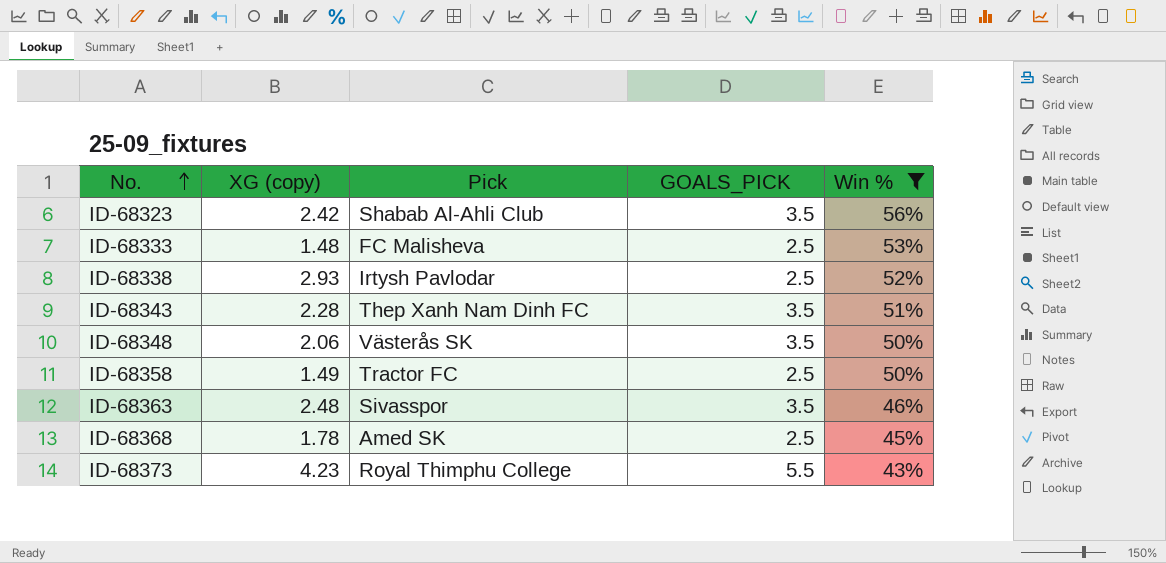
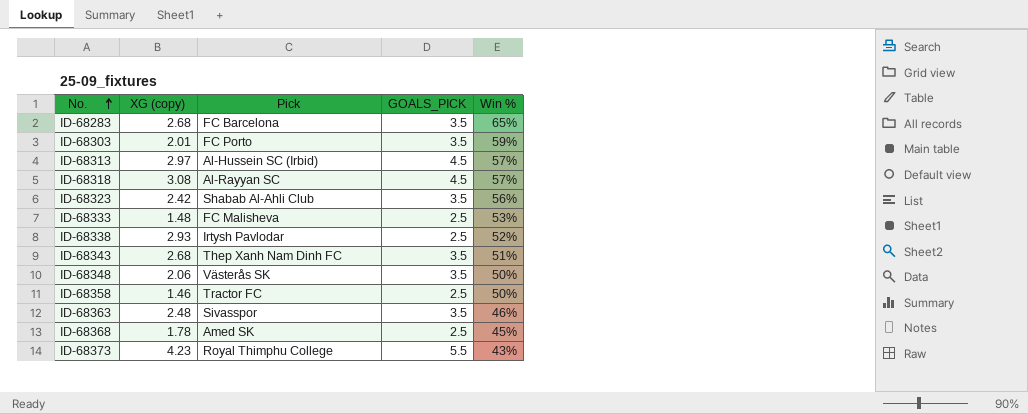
filter: Win % <= 56% -> none
ID-68343 | XG (copy): 2.28 -> 2.68
ID-68358 | XG (copy): 1.49 -> 1.46

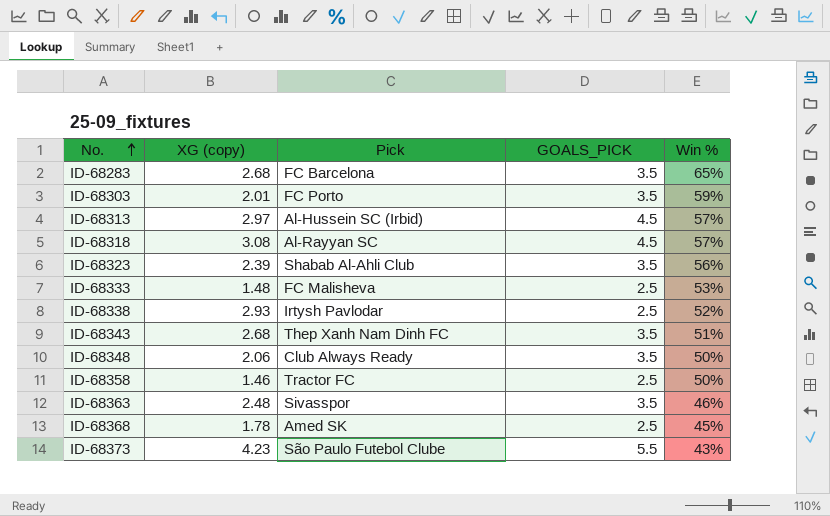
ID-68323 | XG (copy): 2.42 -> 2.39
ID-68348 | Pick: Västerås SK -> Club Always Ready
ID-68373 | Pick: Royal Thimphu College -> São Paulo Futebol Clube

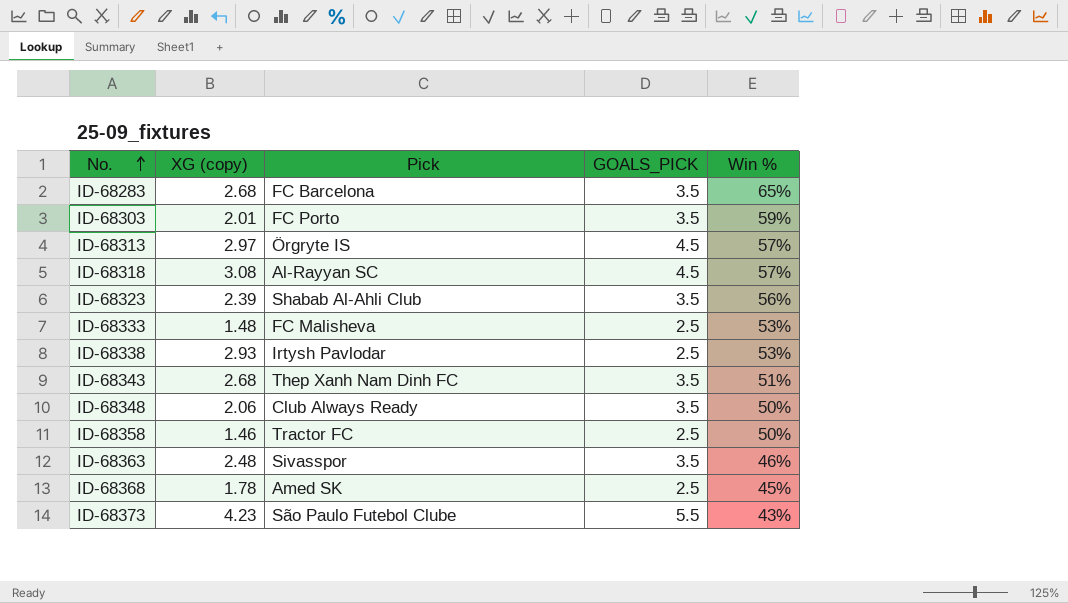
ID-68313 | Pick: Al-Hussein SC (Irbid) -> Örgryte IS
ID-68338 | Win %: 52% -> 53%

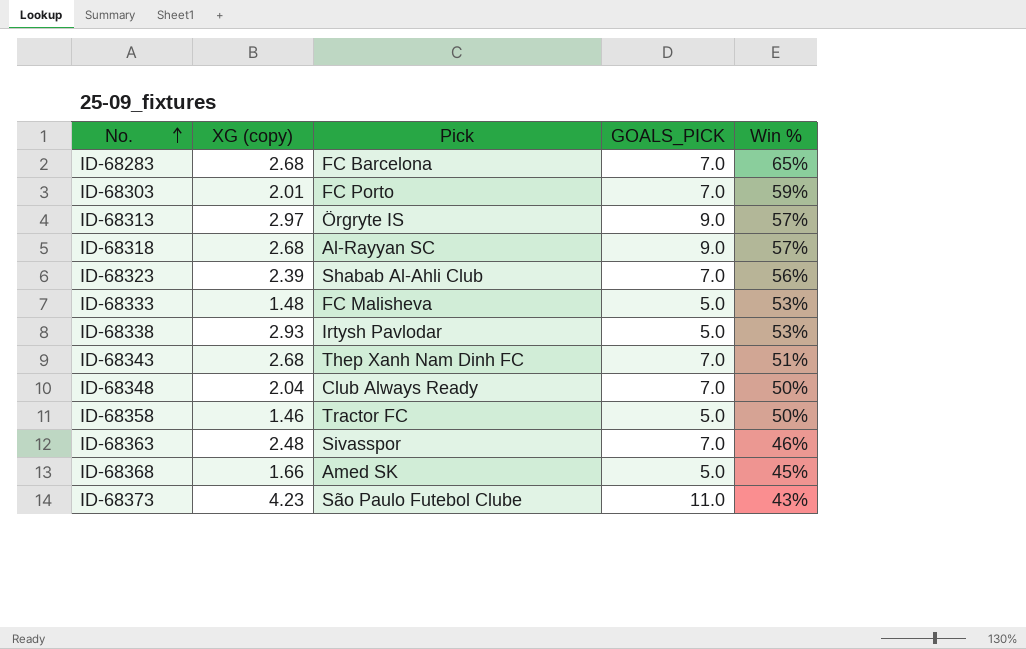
ID-68283 | GOALS_PICK: 3.5 -> 7.0
ID-68303 | GOALS_PICK: 3.5 -> 7.0
ID-68313 | GOALS_PICK: 4.5 -> 9.0
ID-68318 | XG (copy): 3.08 -> 2.68
ID-68318 | GOALS_PICK: 4.5 -> 9.0
ID-68323 | GOALS_PICK: 3.5 -> 7.0
ID-68333 | GOALS_PICK: 2.5 -> 5.0
ID-68338 | GOALS_PICK: 2.5 -> 5.0
ID-68343 | GOALS_PICK: 3.5 -> 7.0
ID-68348 | XG (copy): 2.06 -> 2.04
ID-68348 | GOALS_PICK: 3.5 -> 7.0
ID-68358 | GOALS_PICK: 2.5 -> 5.0
ID-68363 | GOALS_PICK: 3.5 -> 7.0
ID-68368 | XG (copy): 1.78 -> 1.66
ID-68368 | GOALS_PICK: 2.5 -> 5.0
ID-68373 | GOALS_PICK: 5.5 -> 11.0

